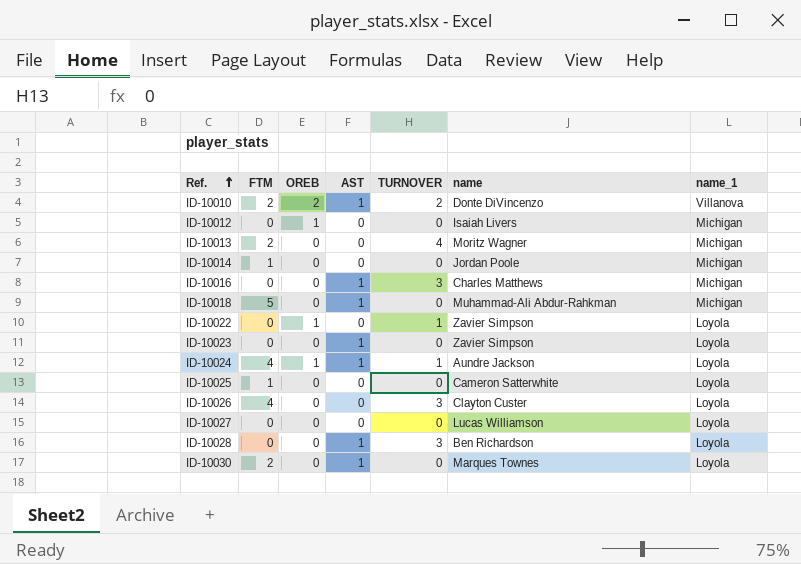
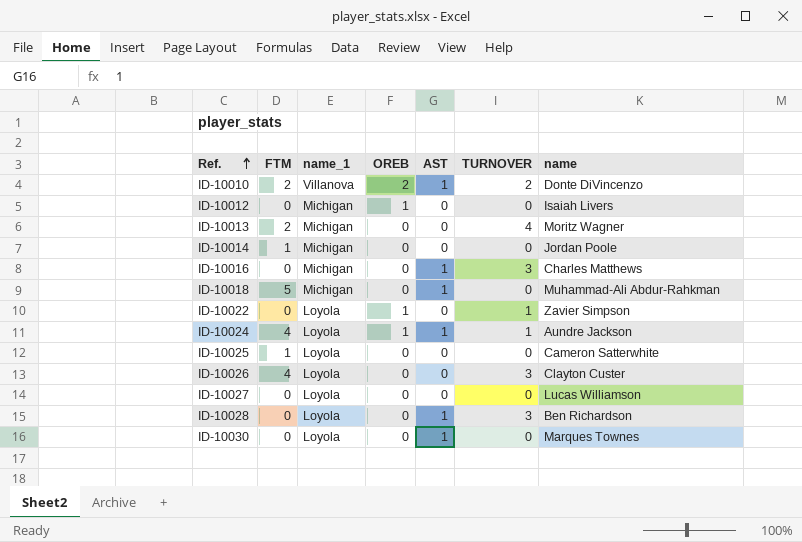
column name_1 | position: 7 -> 3
row ID-10023: 0 | 0 | 1 | 0 | Zavier Simpson | Loyola -> none
ID-10030 | FTM: 2 -> 0

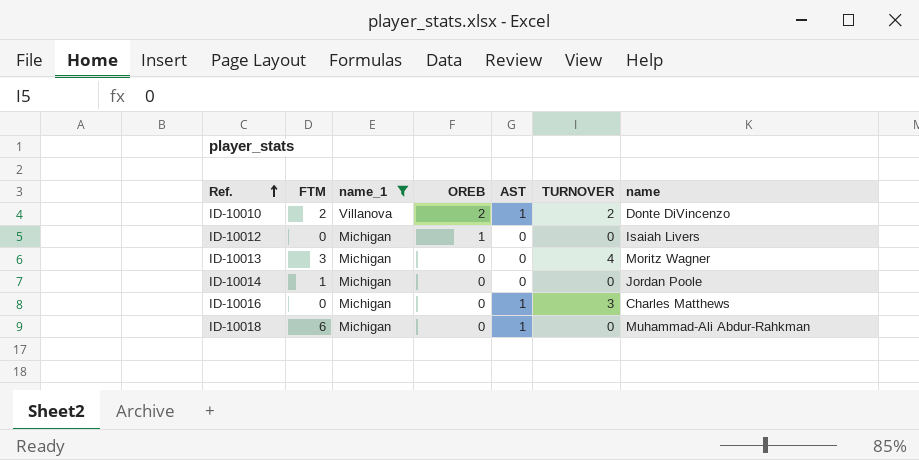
filter: none -> name_1 != Loyola
ID-10013 | FTM: 2 -> 3
ID-10018 | FTM: 5 -> 6

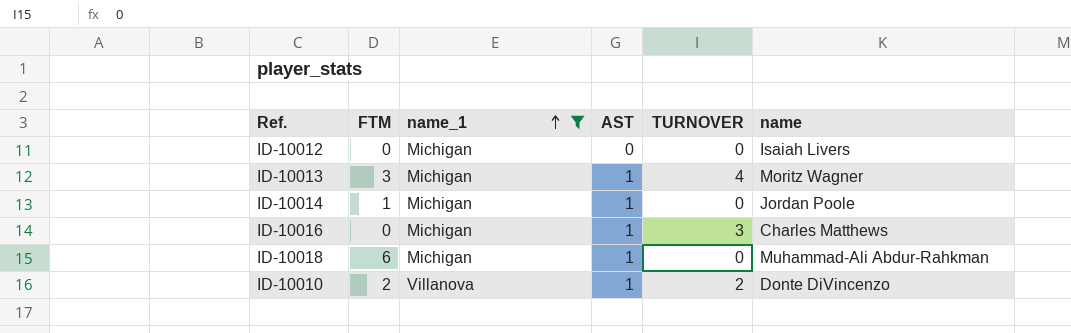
row order: Ref. ascending -> name_1 ascending
column OREB | position: 4 -> none
ID-10013 | AST: 0 -> 1
ID-10014 | AST: 0 -> 1

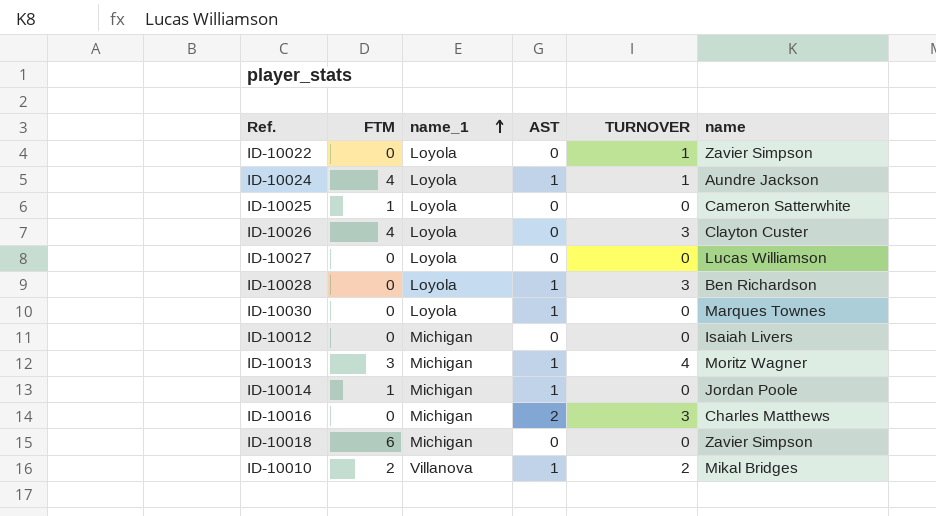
filter: name_1 != Loyola -> none
ID-10016 | AST: 1 -> 2
ID-10018 | AST: 1 -> 0
ID-10018 | name: Muhammad-Ali Abdur-Rahkman -> Zavier Simpson
ID-10010 | name: Donte DiVincenzo -> Mikal Bridges

